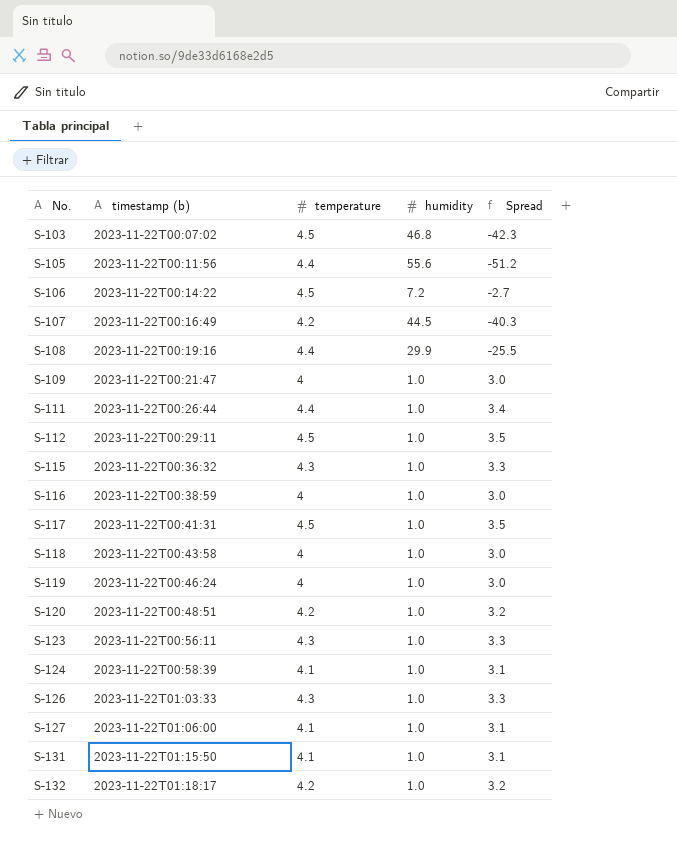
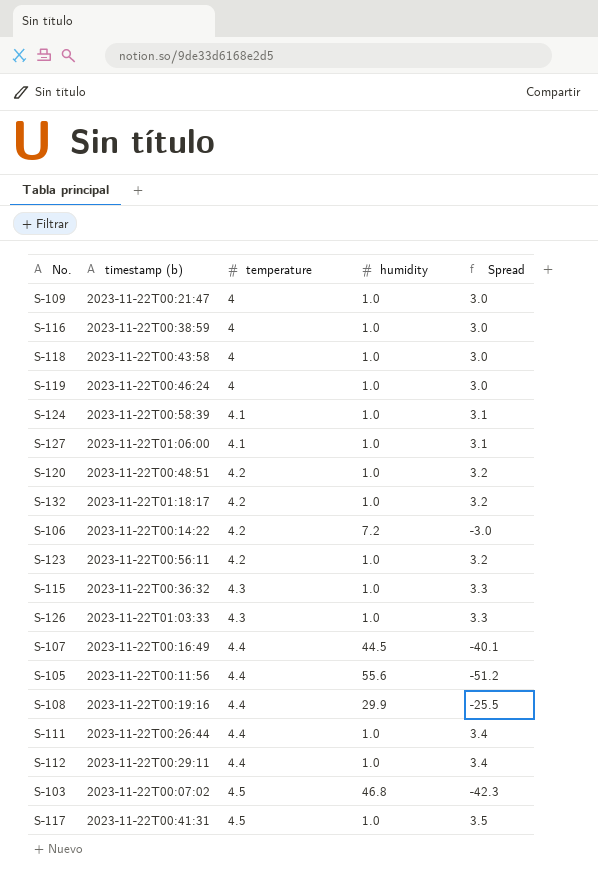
row order: No. ascending -> temperature ascending
row S-131: 2023-11-22T01:15:50 | 4.1 | 1.0 | 3.1 -> none
S-106 | temperature: 4.5 -> 4.2
S-106 | Spread: -2.7 -> -3.0
S-123 | temperature: 4.3 -> 4.2
S-123 | Spread: 3.3 -> 3.2
S-107 | temperature: 4.2 -> 4.4
S-107 | Spread: -40.3 -> -40.1
S-112 | temperature: 4.5 -> 4.4
S-112 | Spread: 3.5 -> 3.4

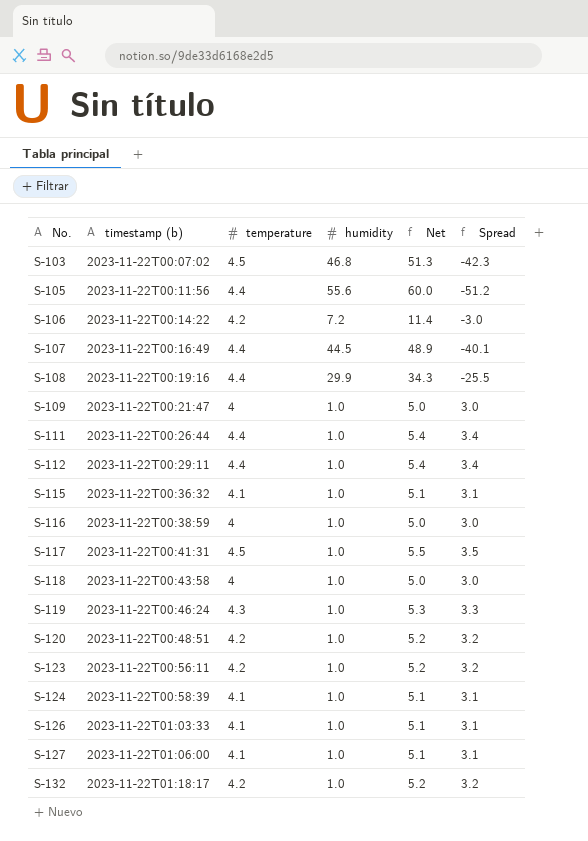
row order: temperature ascending -> No. ascending
column Net | formula: none -> [temperature] + [humidity]
S-115 | temperature: 4.3 -> 4.1
S-115 | Spread: 3.3 -> 3.1
S-119 | temperature: 4 -> 4.3
S-119 | Spread: 3.0 -> 3.3
S-126 | temperature: 4.3 -> 4.1
S-126 | Spread: 3.3 -> 3.1

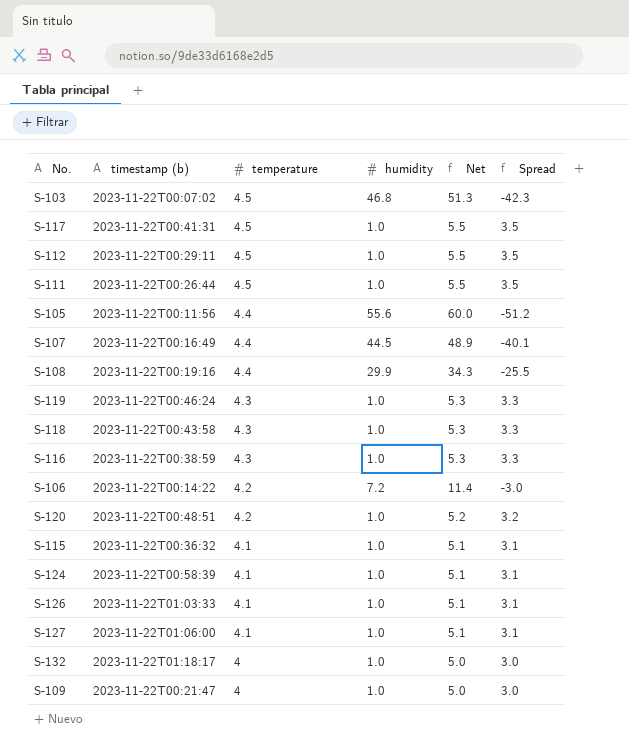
row order: No. ascending -> temperature descending
row S-123: 2023-11-22T00:56:11 | 4.2 | 1.0 | 5.2 | 3.2 -> none
S-112 | temperature: 4.4 -> 4.5
S-112 | Net: 5.4 -> 5.5
S-112 | Spread: 3.4 -> 3.5
S-111 | temperature: 4.4 -> 4.5
S-111 | Net: 5.4 -> 5.5
S-111 | Spread: 3.4 -> 3.5
S-118 | temperature: 4 -> 4.3
S-118 | Net: 5.0 -> 5.3
S-118 | Spread: 3.0 -> 3.3
S-116 | temperature: 4 -> 4.3
S-116 | Net: 5.0 -> 5.3
S-116 | Spread: 3.0 -> 3.3
S-132 | temperature: 4.2 -> 4
S-132 | Net: 5.2 -> 5.0
S-132 | Spread: 3.2 -> 3.0

